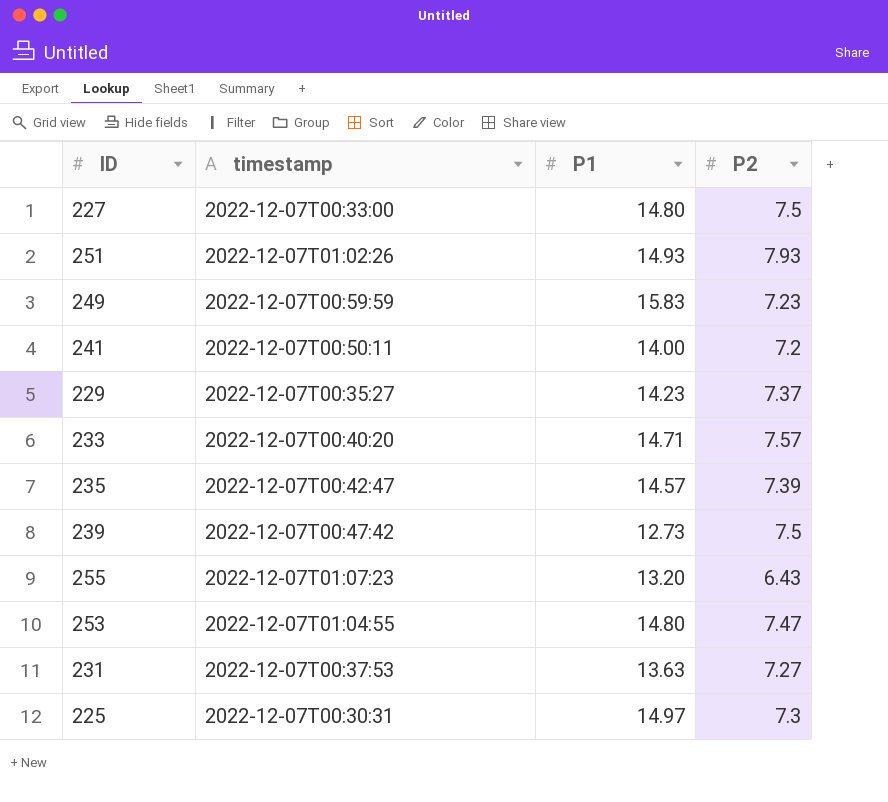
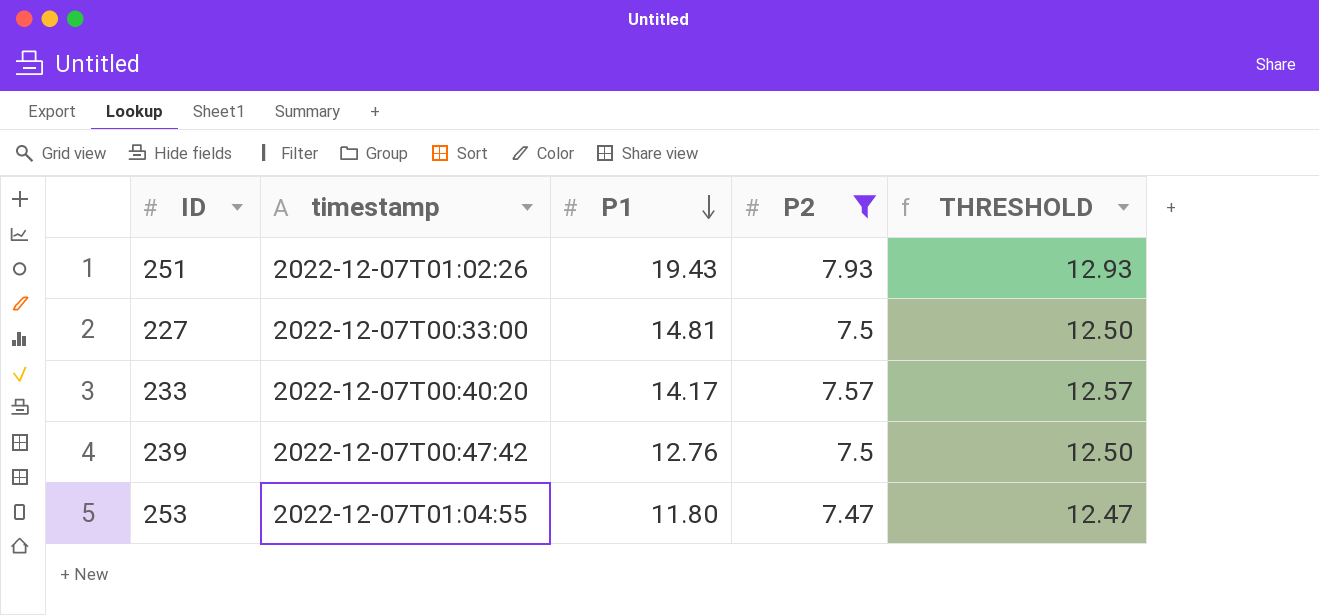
filter: none -> P2 >= 7.47
row order: none -> P1 descending
column THRESHOLD | formula: none -> [P2] + 5
251 | P1: 14.93 -> 19.43
227 | P1: 14.80 -> 14.81
233 | P1: 14.71 -> 14.17
239 | P1: 12.73 -> 12.76
253 | P1: 14.80 -> 11.80

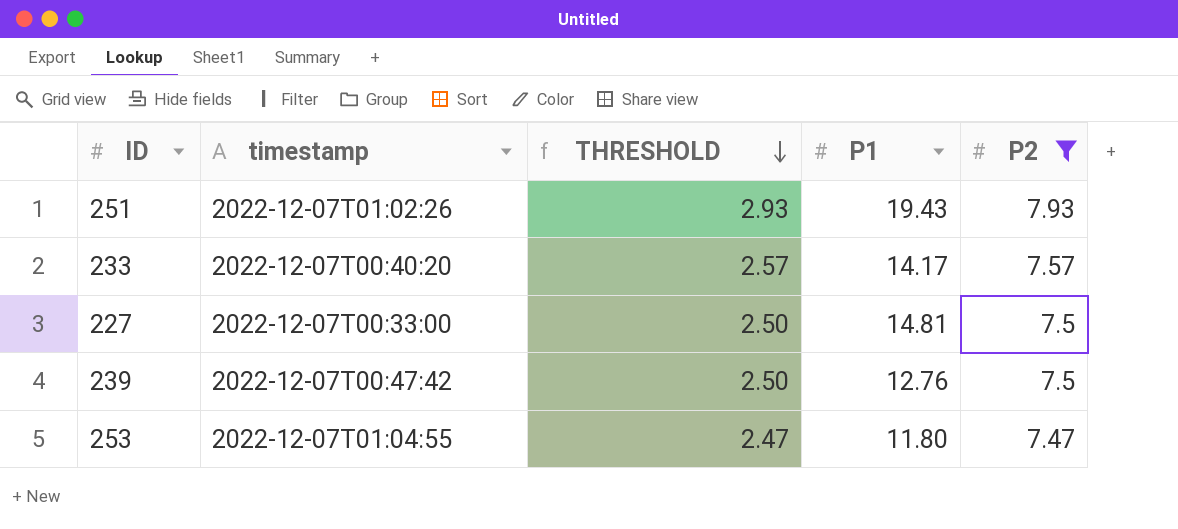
row order: P1 descending -> THRESHOLD descending
column THRESHOLD | formula: [P2] + 5 -> [P2] - 5
column THRESHOLD | position: 5 -> 3

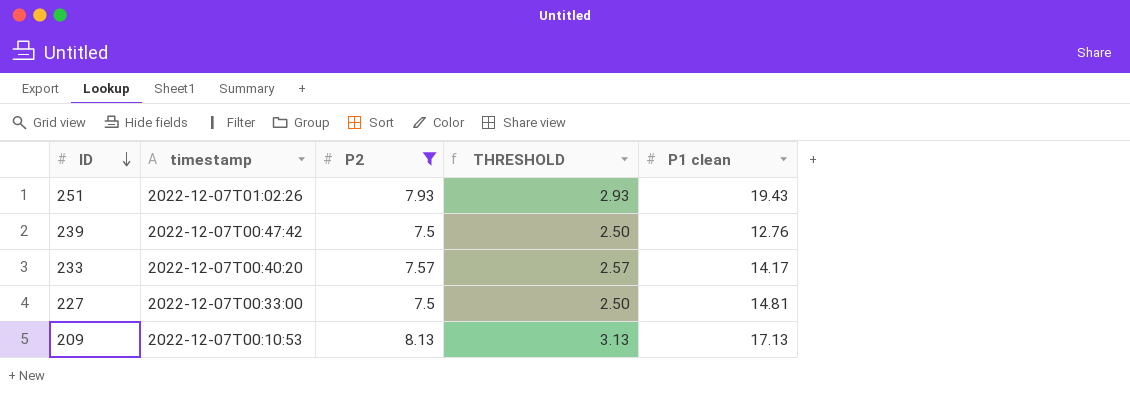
row order: THRESHOLD descending -> ID descending
column P2 | position: 5 -> 3
column name: P1 -> P1 clean
row 253: 2022-12-07T01:04:55 | 2.47 | 11.80 | 7.47 -> none
row 209: none -> 2022-12-07T00:10:53 | 8.13 | 3.13 | 17.13

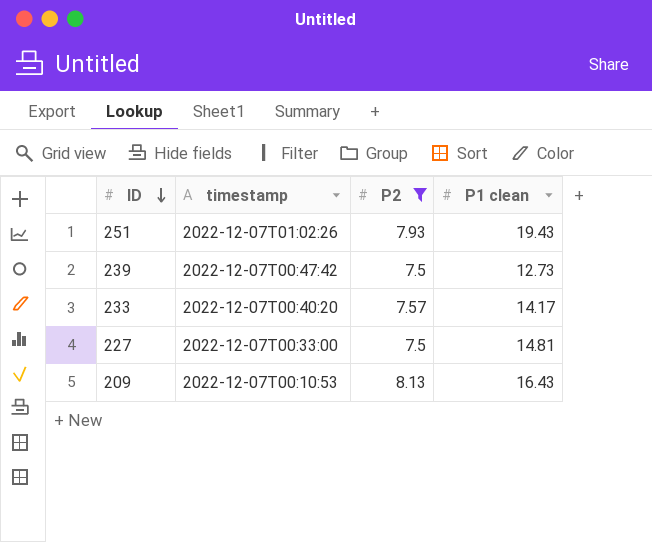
column THRESHOLD | formula: [P2] - 5 -> none
239 | P1 clean: 12.76 -> 12.73
209 | P1 clean: 17.13 -> 16.43

